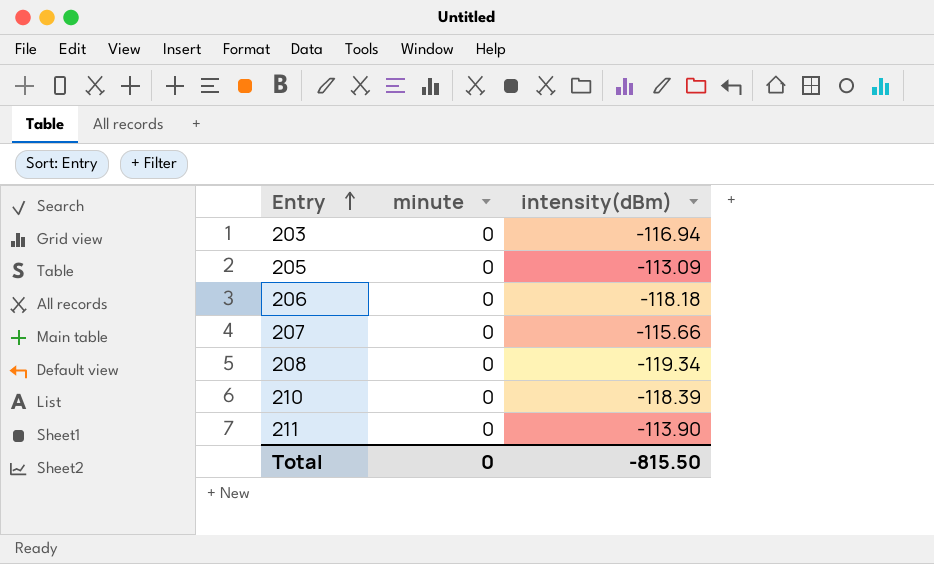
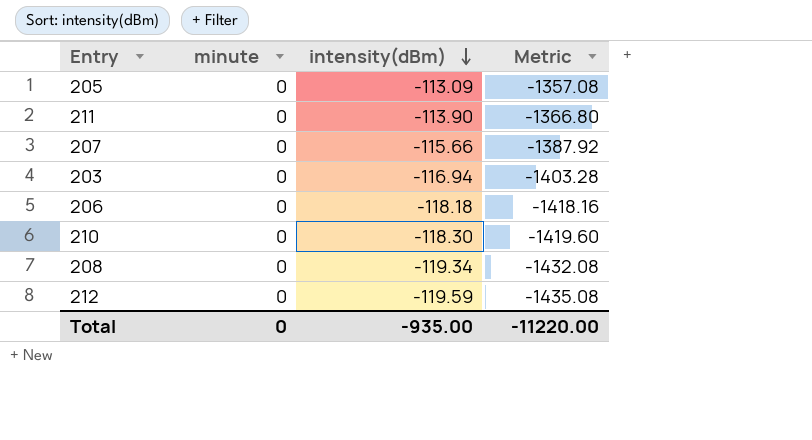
row order: Entry ascending -> intensity(dBm) descending
column Metric | formula: none -> [intensity(dBm)] * 12
210 | intensity(dBm): -118.39 -> -118.30
row 212: none -> 0 | -119.59 | -1435.08
Total | intensity(dBm): -815.50 -> -935.00

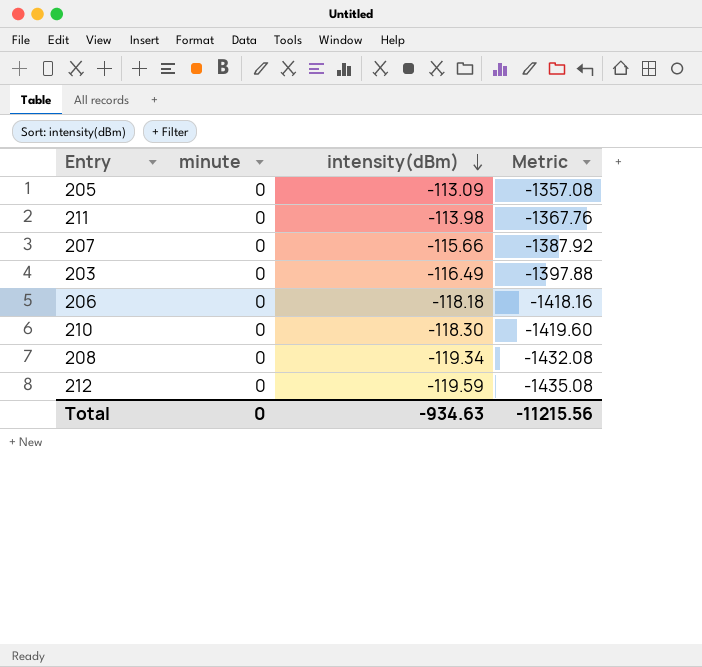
211 | intensity(dBm): -113.90 -> -113.98
211 | Metric: -1366.80 -> -1367.76
203 | intensity(dBm): -116.94 -> -116.49
203 | Metric: -1403.28 -> -1397.88
Total | intensity(dBm): -935.00 -> -934.63
Total | Metric: -11220.00 -> -11215.56

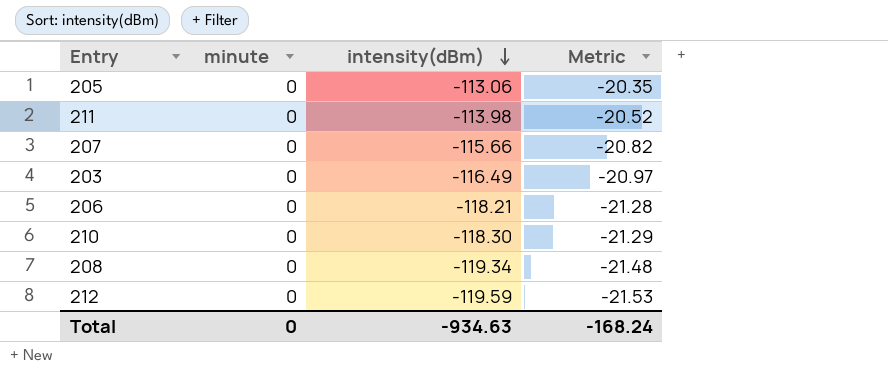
column Metric | formula: [intensity(dBm)] * 12 -> [intensity(dBm)] * 0.18
205 | intensity(dBm): -113.09 -> -113.06
206 | intensity(dBm): -118.18 -> -118.21
Total | Metric: -11215.56 -> -168.24

